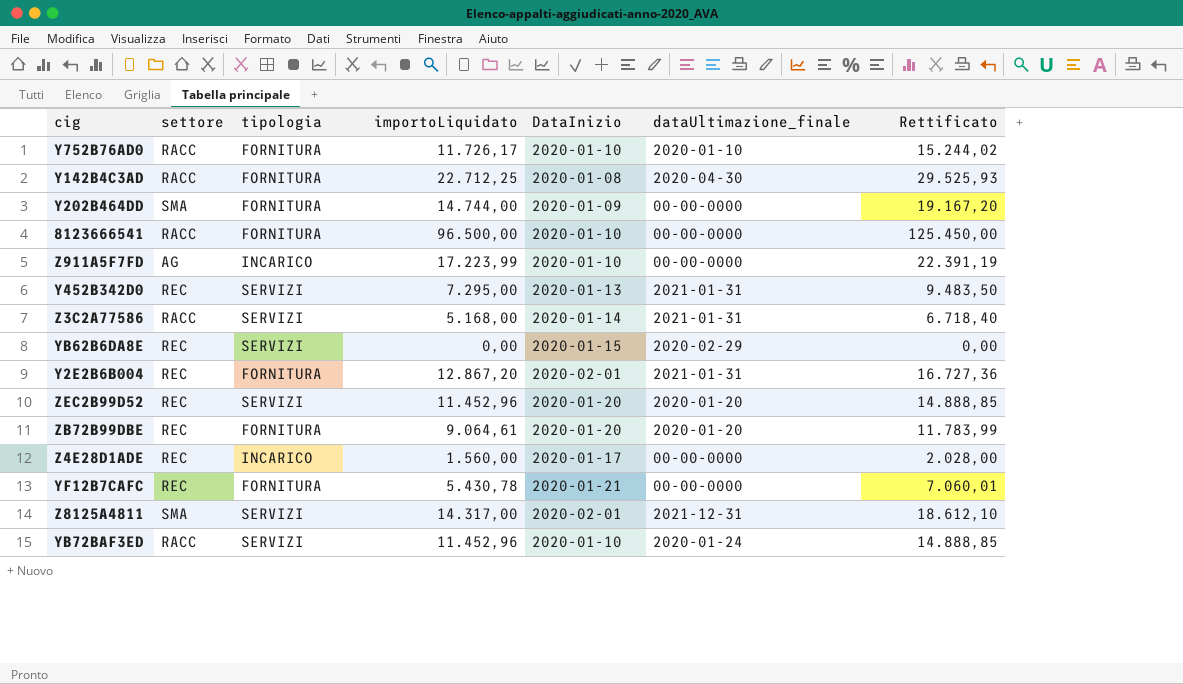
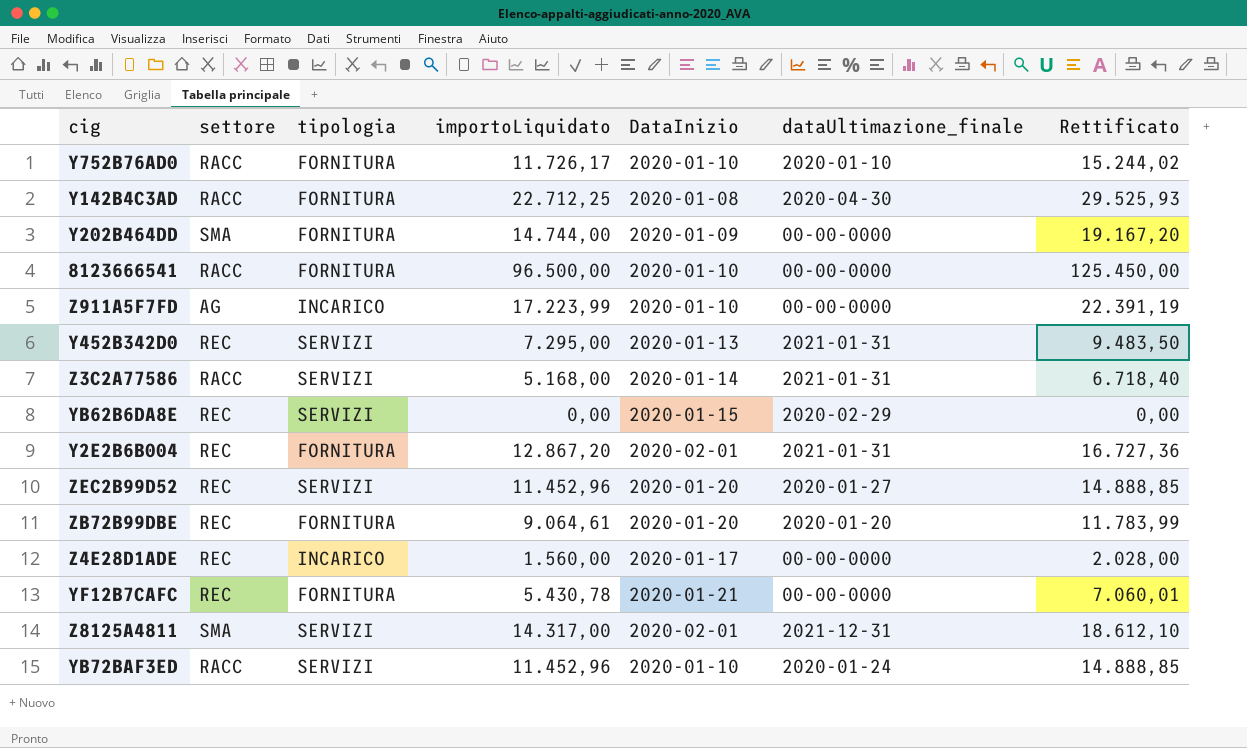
ZEC2B99D52 | dataUltimazione_finale: 2020-01-20 -> 2020-01-27

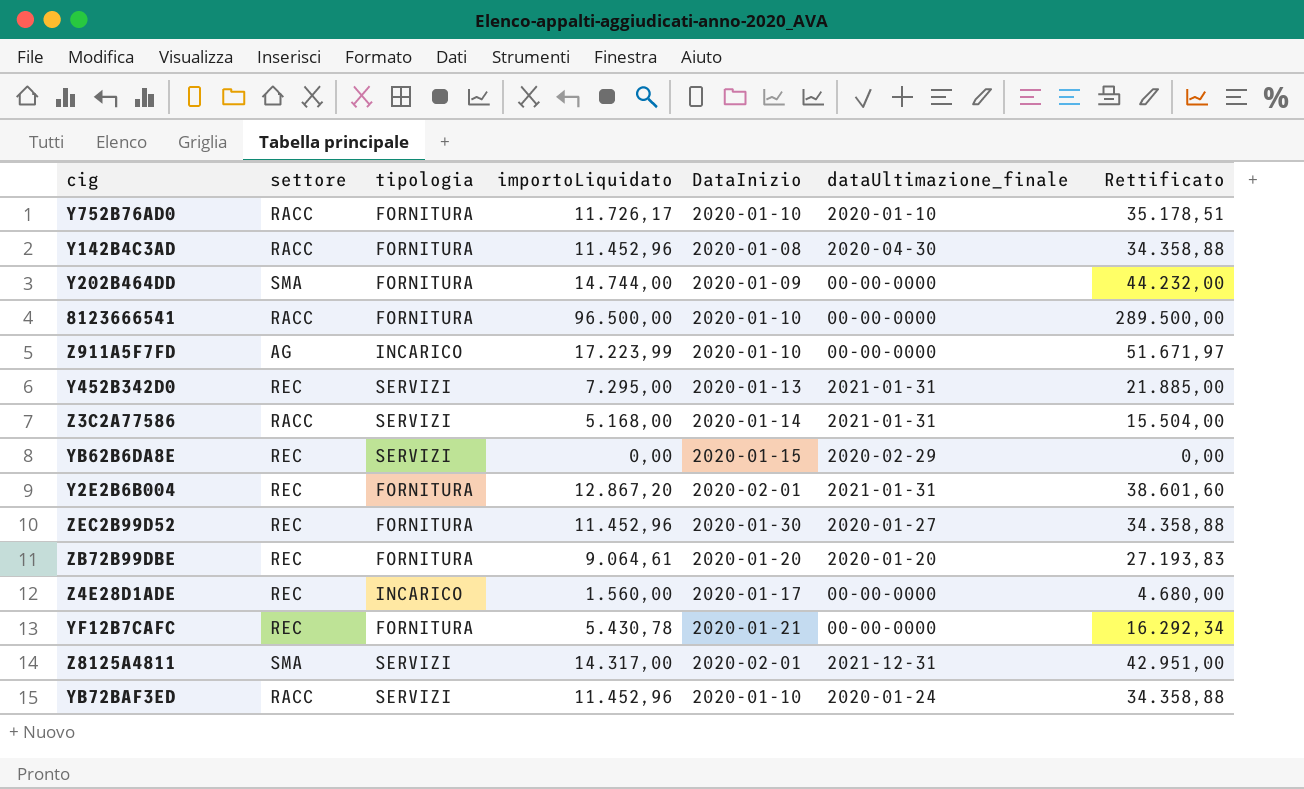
column Rettificato | formula: [importoLiquidato] * 1,3 -> [importoLiquidato] * 3
Y142B4C3AD | importoLiquidato: 22.712,25 -> 11.452,96
ZEC2B99D52 | tipologia: SERVIZI -> FORNITURA
ZEC2B99D52 | DataInizio: 2020-01-20 -> 2020-01-30

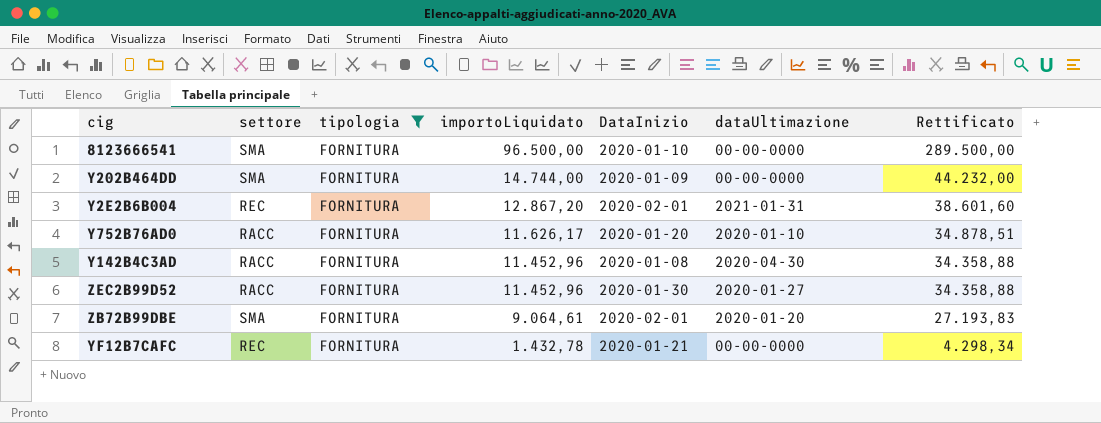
filter: none -> tipologia = FORNITURA
row order: none -> importoLiquidato descending
column name: dataUltimazione_finale -> dataUltimazione
8123666541 | settore: RACC -> SMA
Y752B76AD0 | importoLiquidato: 11.726,17 -> 11.626,17
Y752B76AD0 | DataInizio: 2020-01-10 -> 2020-01-20
Y752B76AD0 | Rettificato: 35.178,51 -> 34.878,51
ZEC2B99D52 | settore: REC -> RACC
ZB72B99DBE | settore: REC -> SMA
ZB72B99DBE | DataInizio: 2020-01-20 -> 2020-02-01
YF12B7CAFC | importoLiquidato: 5.430,78 -> 1.432,78
YF12B7CAFC | Rettificato: 16.292,34 -> 4.298,34

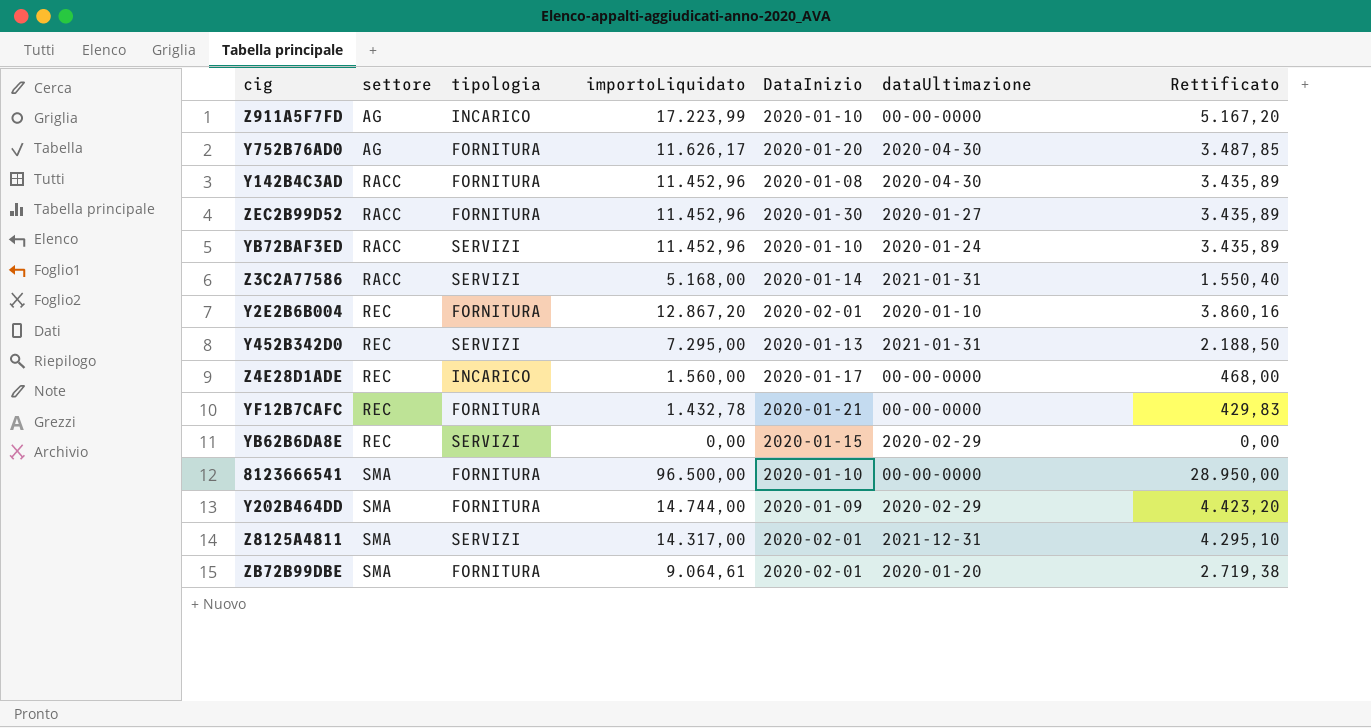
filter: tipologia = FORNITURA -> none
row order: importoLiquidato descending -> settore ascending
column Rettificato | formula: [importoLiquidato] * 3 -> [importoLiquidato] * 0,3
Y752B76AD0 | settore: RACC -> AG
Y752B76AD0 | dataUltimazione: 2020-01-10 -> 2020-04-30
Y2E2B6B004 | dataUltimazione: 2021-01-31 -> 2020-01-10
Y202B464DD | dataUltimazione: 00-00-0000 -> 2020-02-29

